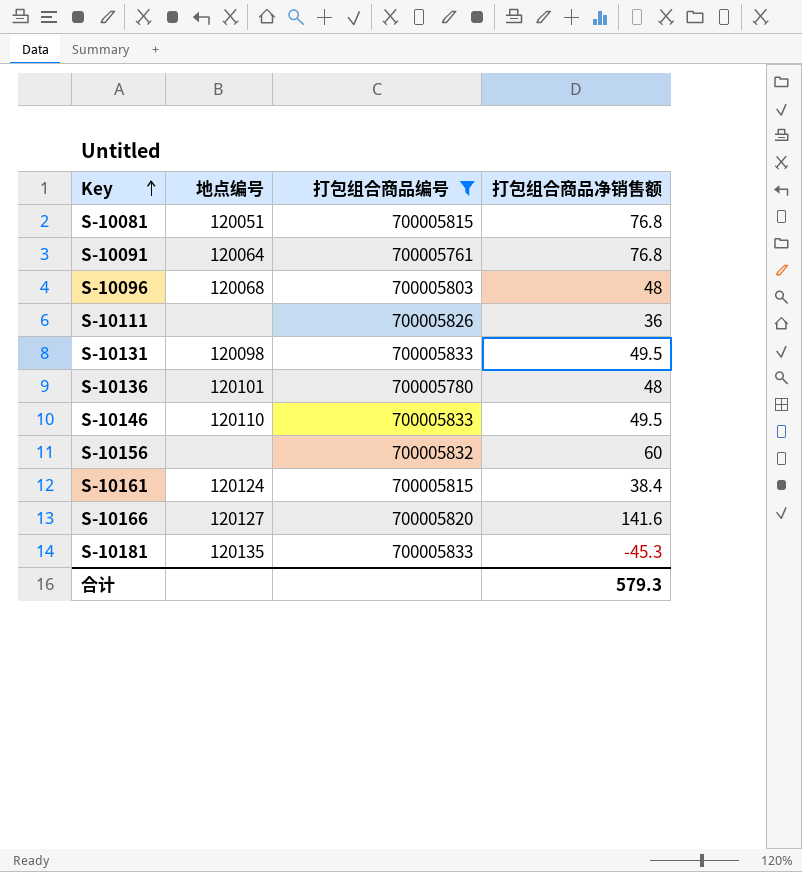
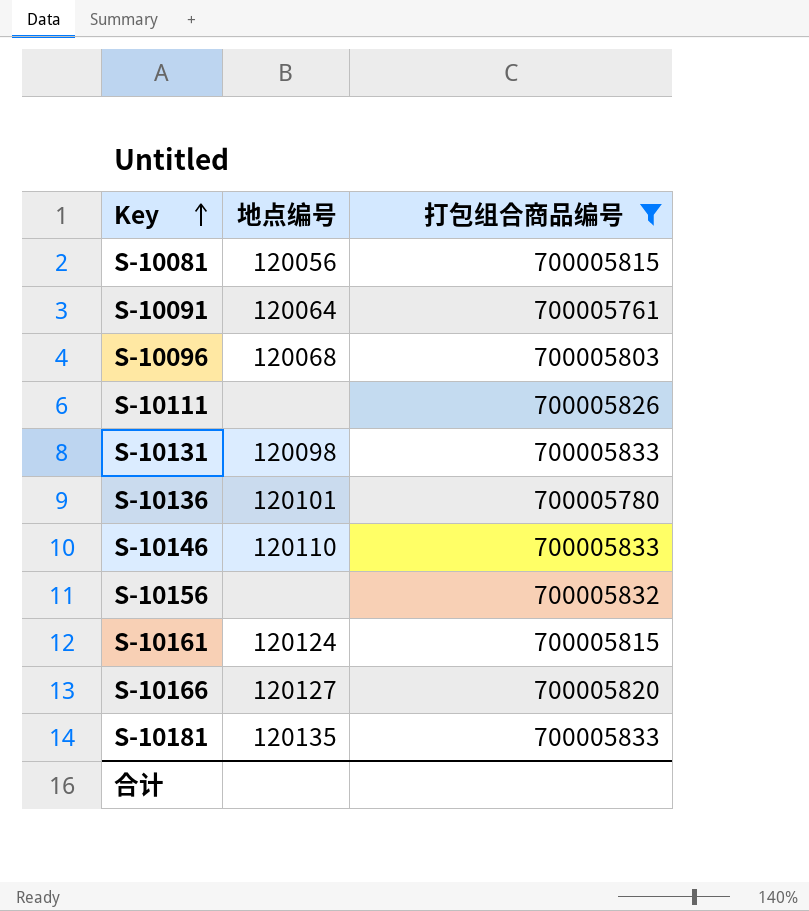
column 打包组合商品净销售额 | position: 4 -> none
S-10081 | 地点编号: 120051 -> 120056

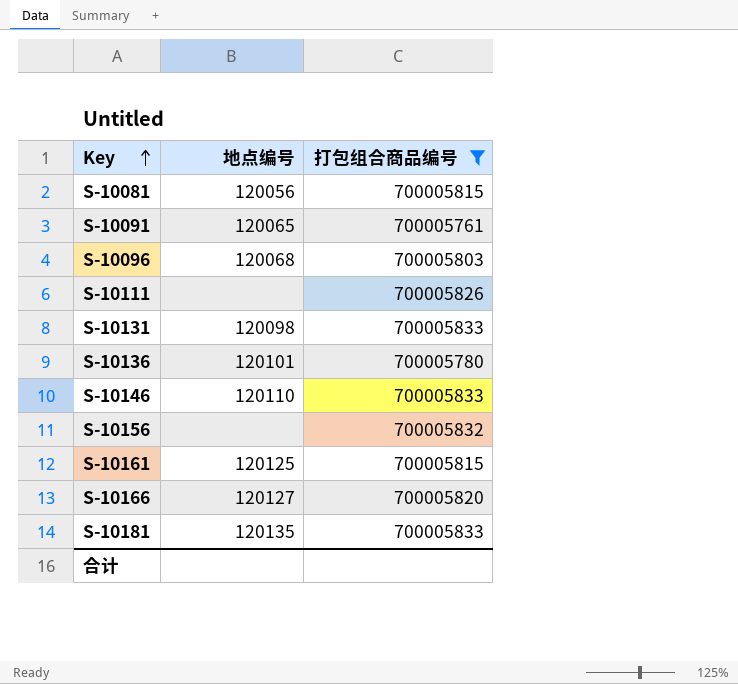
S-10091 | 地点编号: 120064 -> 120065
S-10161 | 地点编号: 120124 -> 120125

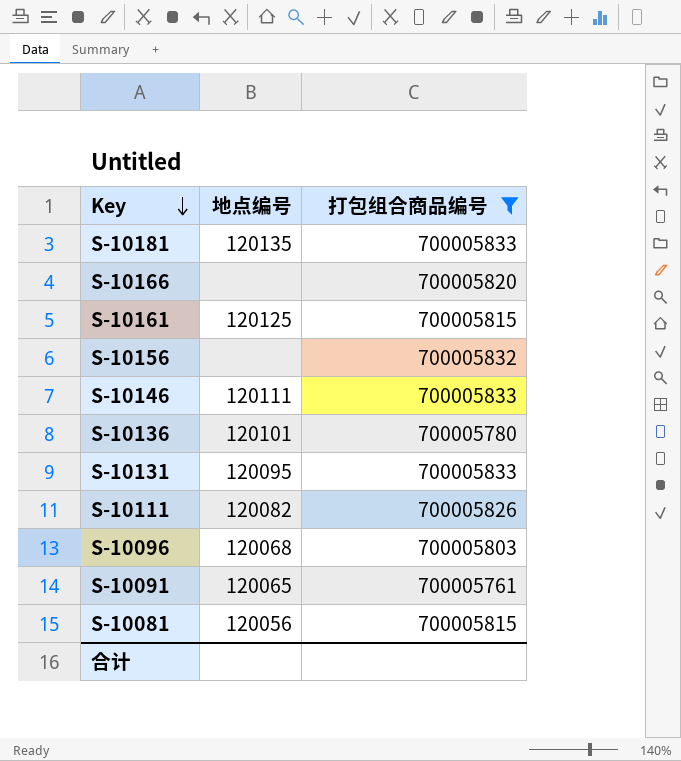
row order: Key ascending -> Key descending
S-10166 | 地点编号: 120127 -> none
S-10146 | 地点编号: 120110 -> 120111
S-10131 | 地点编号: 120098 -> 120095
S-10111 | 地点编号: none -> 120082

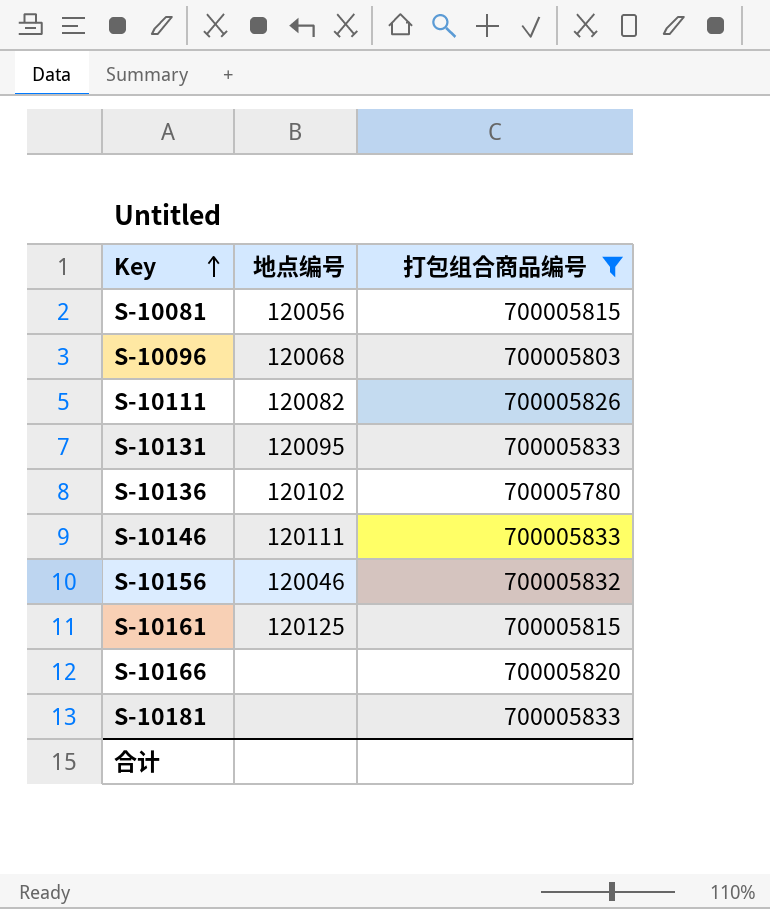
row order: Key descending -> Key ascending
row S-10091: 120065 | 700005761 -> none
S-10136 | 地点编号: 120101 -> 120102
S-10156 | 地点编号: none -> 120046
S-10181 | 地点编号: 120135 -> none

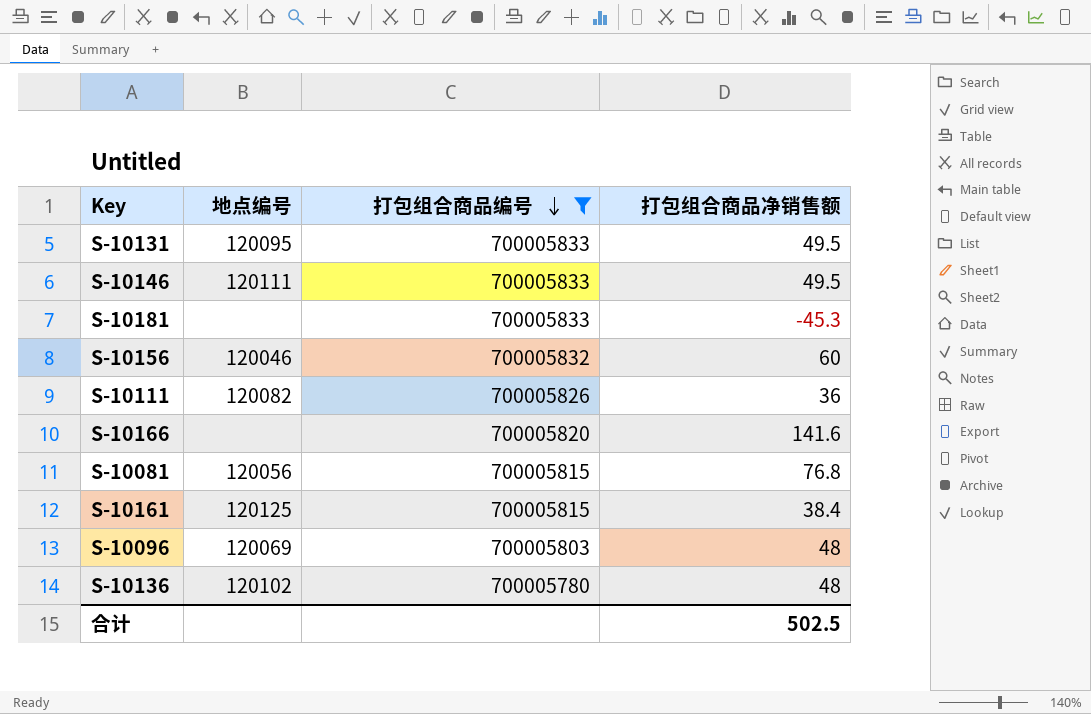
row order: Key ascending -> 打包组合商品编号 descending
column 打包组合商品净销售额 | position: none -> 4
S-10096 | 地点编号: 120068 -> 120069

